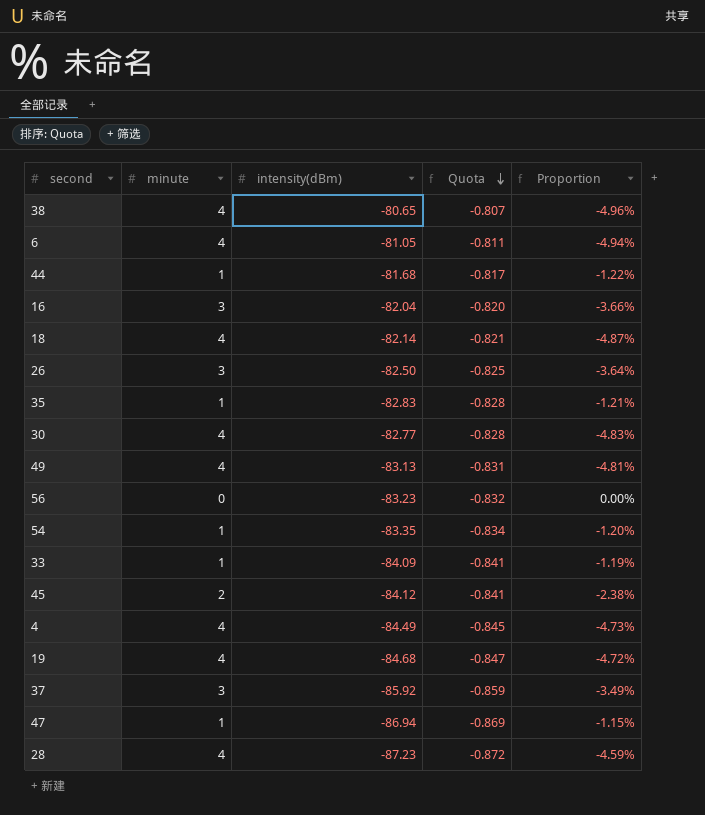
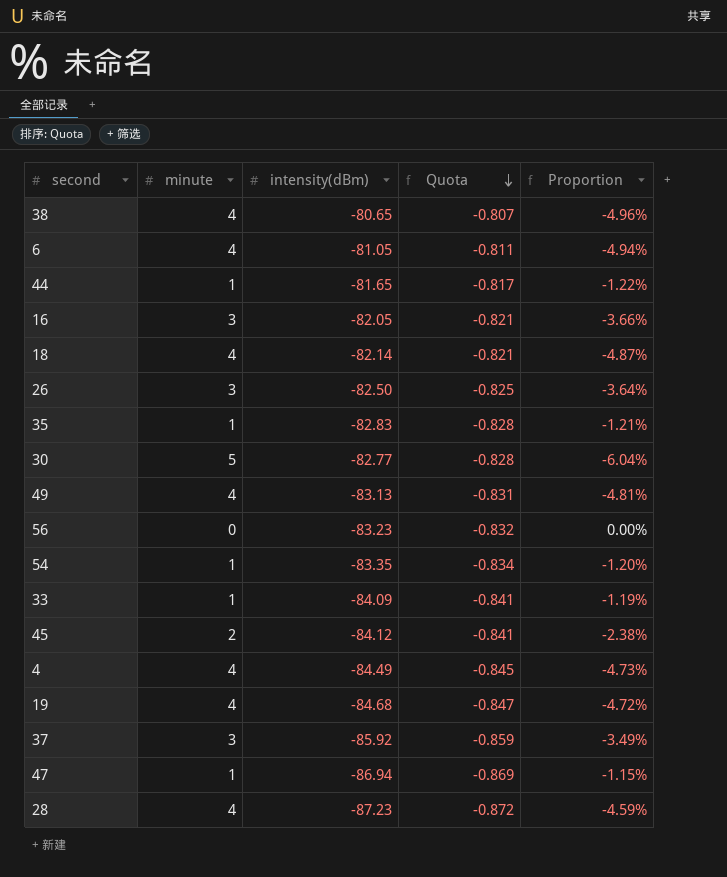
44 | intensity(dBm): -81.68 -> -81.65
16 | intensity(dBm): -82.04 -> -82.05
16 | Quota: -0.820 -> -0.821
30 | minute: 4 -> 5
30 | Proportion: -4.83% -> -6.04%

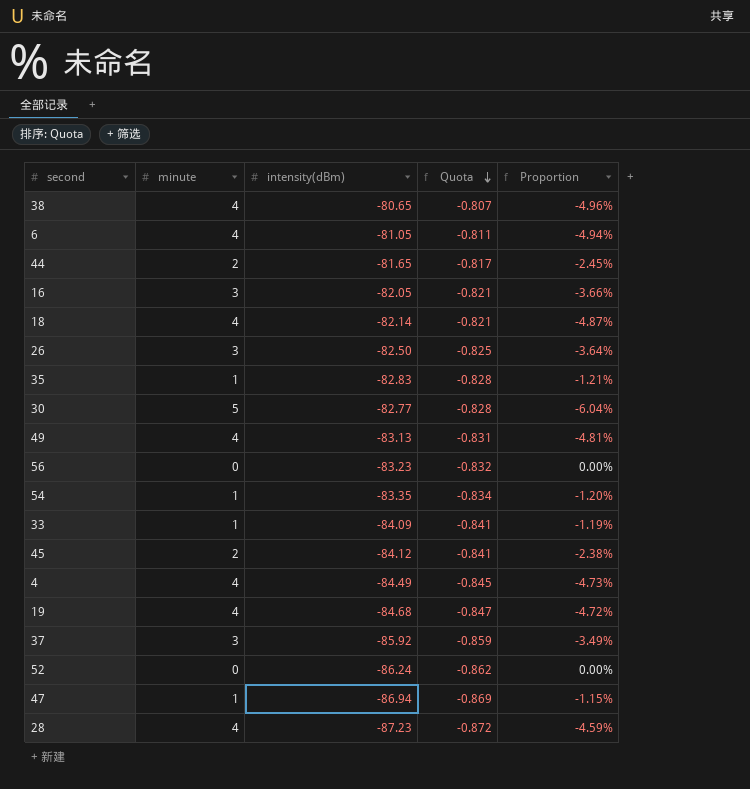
44 | minute: 1 -> 2
44 | Proportion: -1.22% -> -2.45%
row 52: none -> 0 | -86.24 | -0.862 | 0.00%

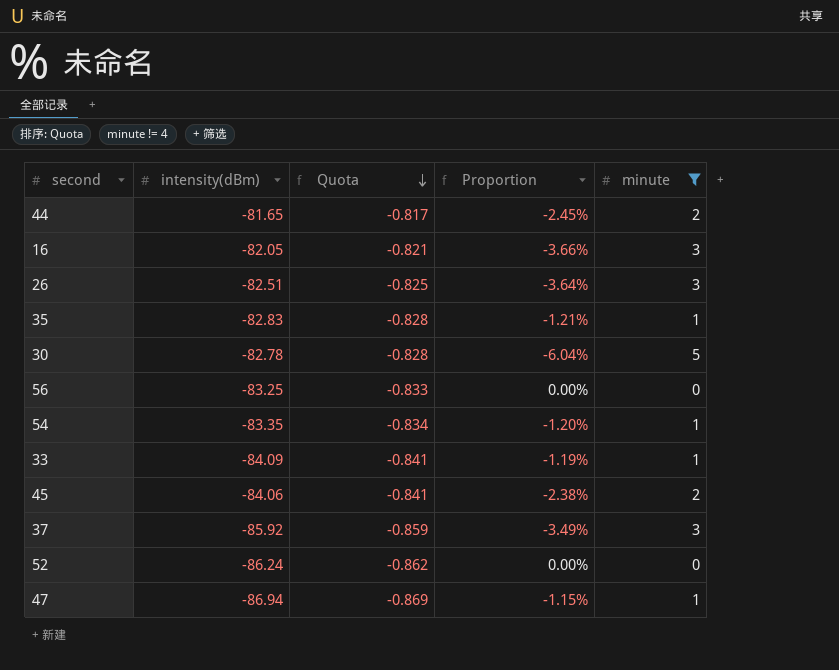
filter: none -> minute != 4
column minute | position: 2 -> 5
26 | intensity(dBm): -82.50 -> -82.51
30 | intensity(dBm): -82.77 -> -82.78
56 | intensity(dBm): -83.23 -> -83.25
56 | Quota: -0.832 -> -0.833
45 | intensity(dBm): -84.12 -> -84.06

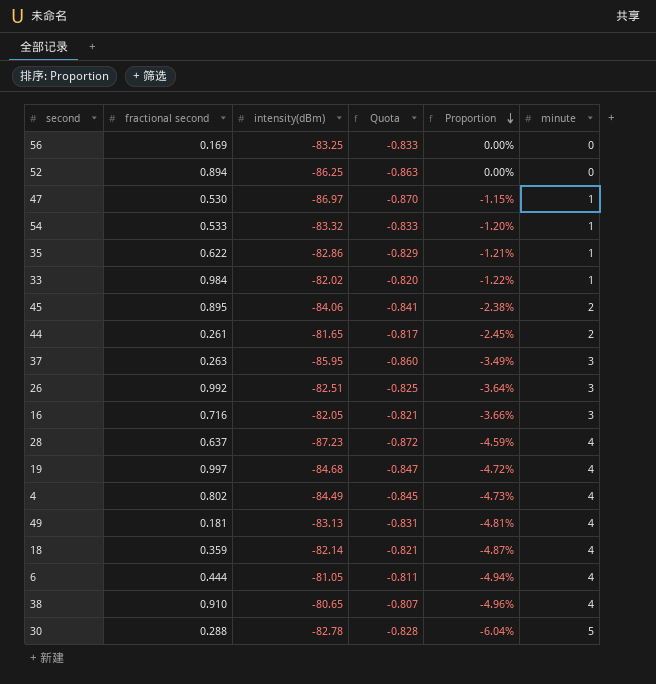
filter: minute != 4 -> none
row order: Quota descending -> Proportion descending
column fractional second | position: none -> 2
52 | intensity(dBm): -86.24 -> -86.25
52 | Quota: -0.862 -> -0.863
47 | intensity(dBm): -86.94 -> -86.97
47 | Quota: -0.869 -> -0.870
54 | intensity(dBm): -83.35 -> -83.32
54 | Quota: -0.834 -> -0.833
35 | intensity(dBm): -82.83 -> -82.86
35 | Quota: -0.828 -> -0.829
33 | intensity(dBm): -84.09 -> -82.02
33 | Quota: -0.841 -> -0.820
33 | Proportion: -1.19% -> -1.22%
37 | intensity(dBm): -85.92 -> -85.95
37 | Quota: -0.859 -> -0.860

